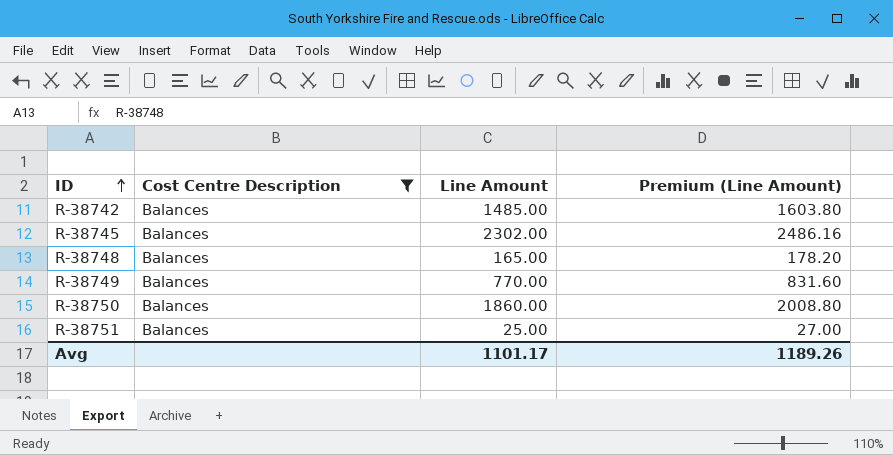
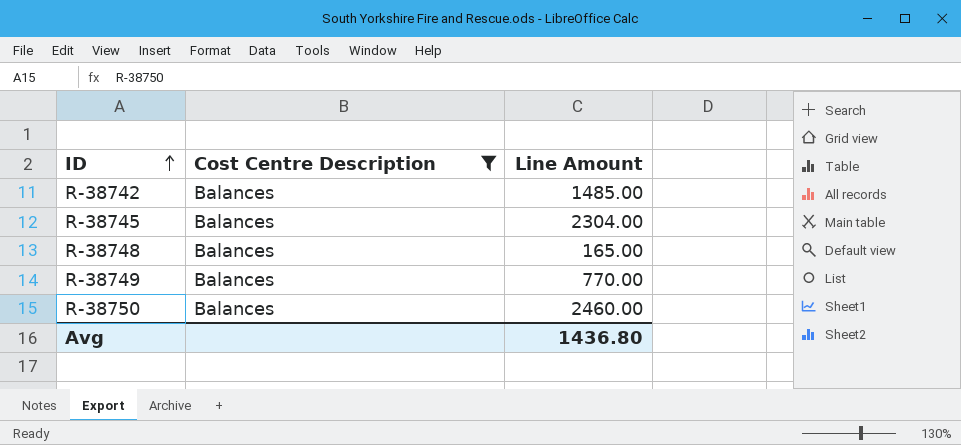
column Premium (Line Amount) | formula: [Line Amount] * 1.08 -> none
row R-38751: Balances | 25.00 | 27.00 -> none
R-38745 | Line Amount: 2302.00 -> 2304.00
R-38750 | Line Amount: 1860.00 -> 2460.00
Avg | Line Amount: 1101.17 -> 1436.80

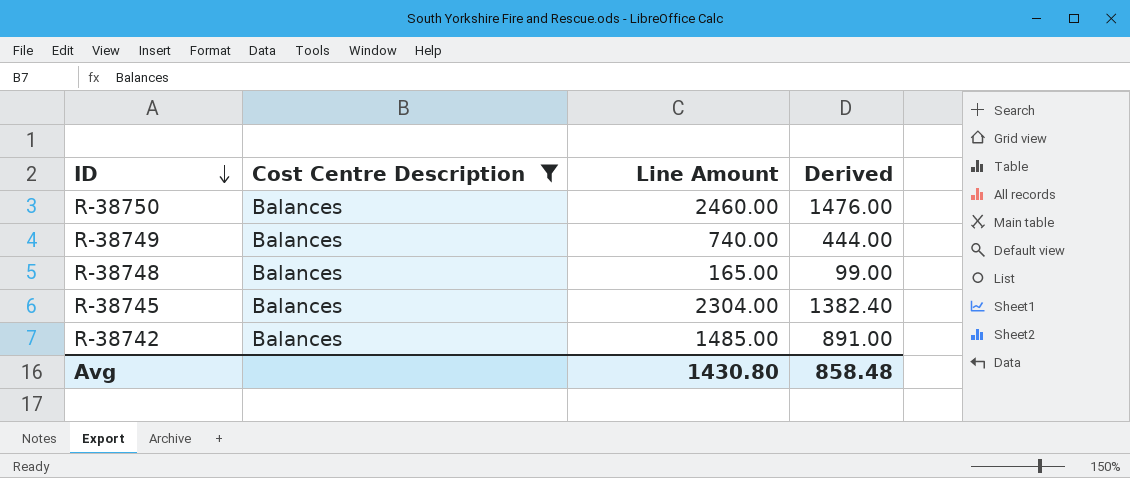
row order: ID ascending -> ID descending
column Derived | formula: none -> [Line Amount] * 0.6
R-38749 | Line Amount: 770.00 -> 740.00
Avg | Line Amount: 1436.80 -> 1430.80

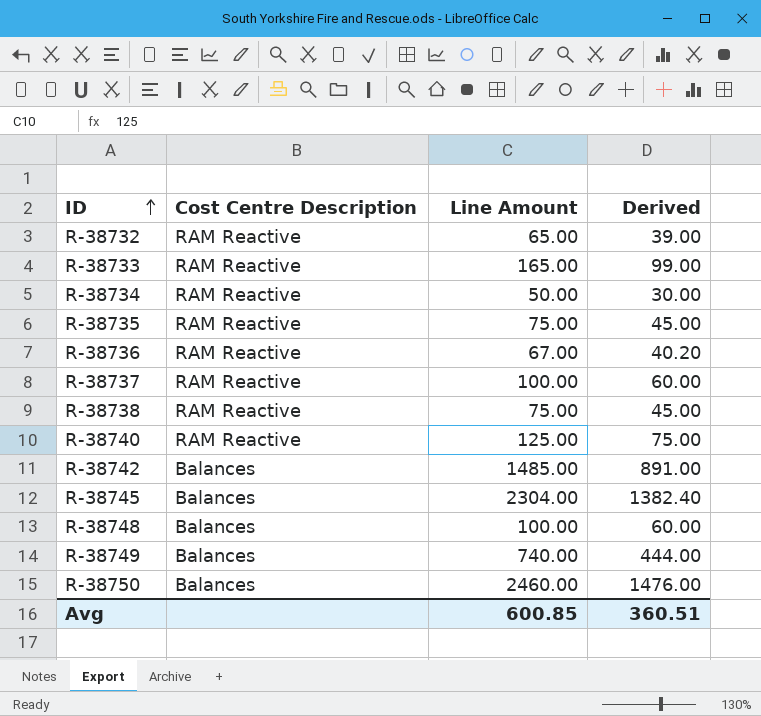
filter: Cost Centre Description = Balances -> none
row order: ID descending -> ID ascending
R-38748 | Line Amount: 165.00 -> 100.00
R-38748 | Derived: 99.00 -> 60.00
Avg | Line Amount: 1430.80 -> 600.85
Avg | Derived: 858.48 -> 360.51

